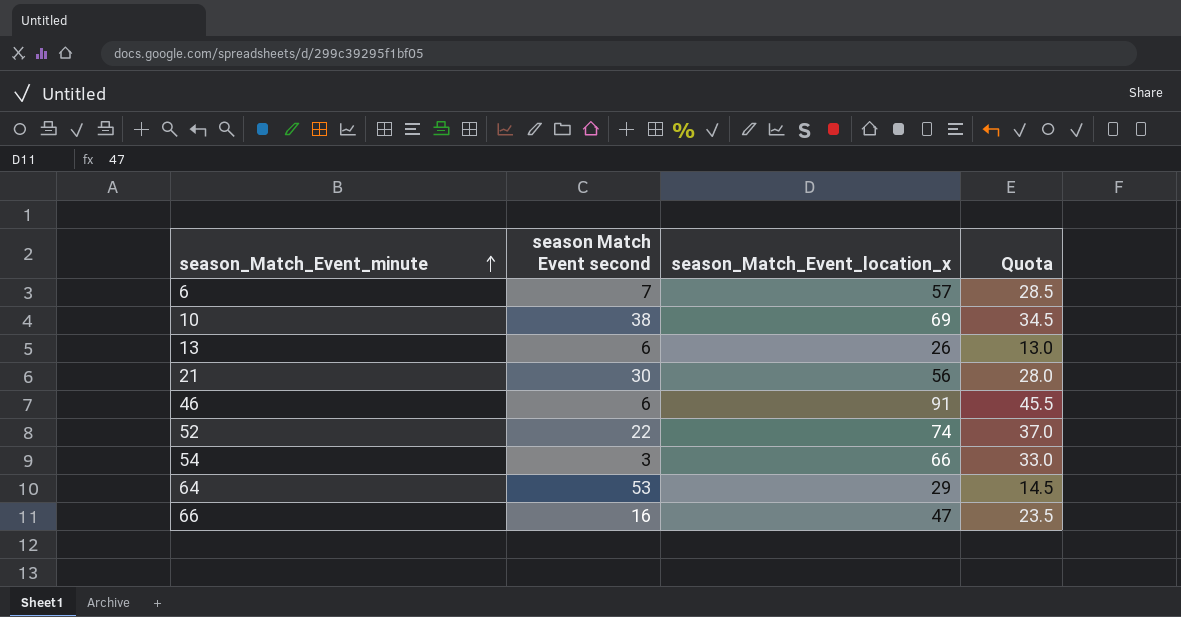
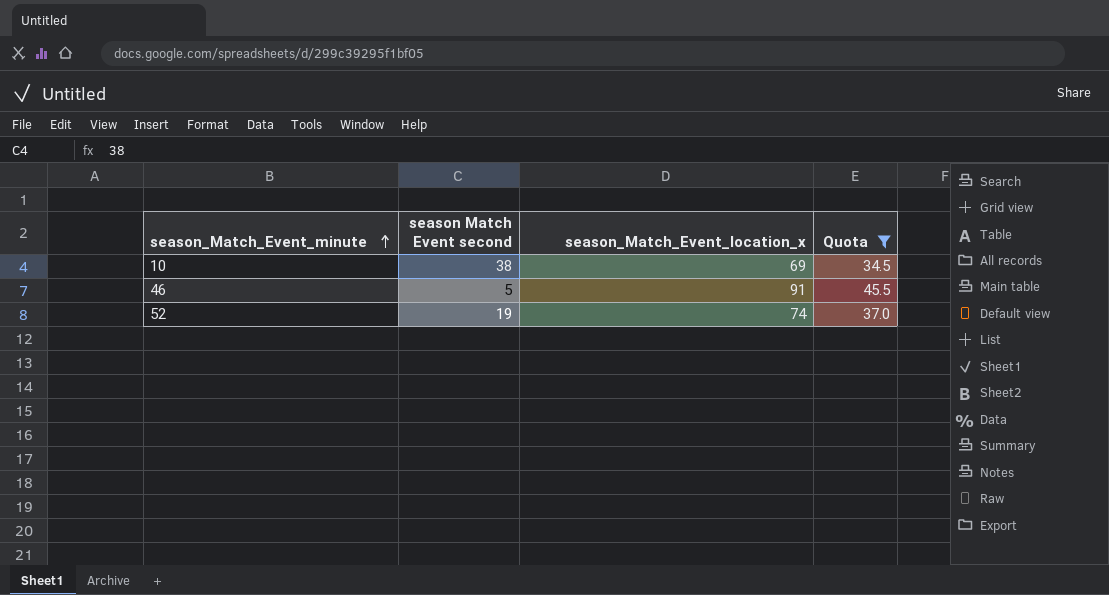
filter: none -> Quota >= 34.5
46 | season Match Event second: 6 -> 5
52 | season Match Event second: 22 -> 19

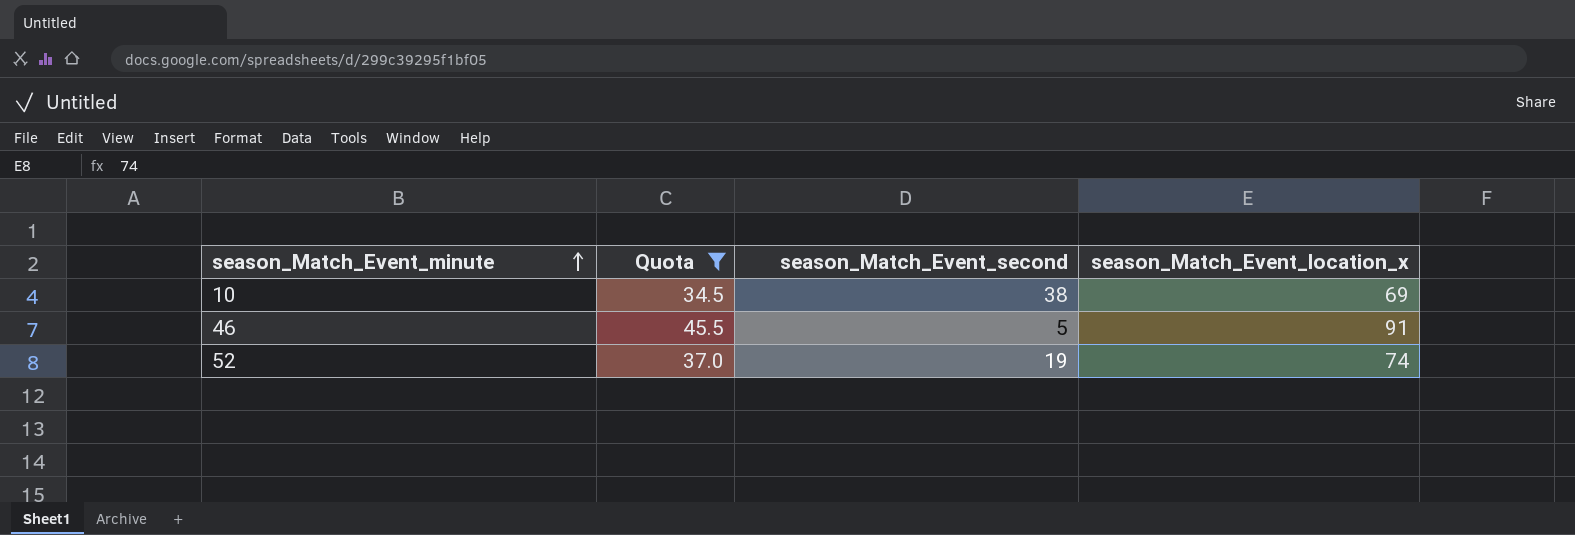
column Quota | position: 4 -> 2
column name: season Match Event second -> season_Match_Event_second

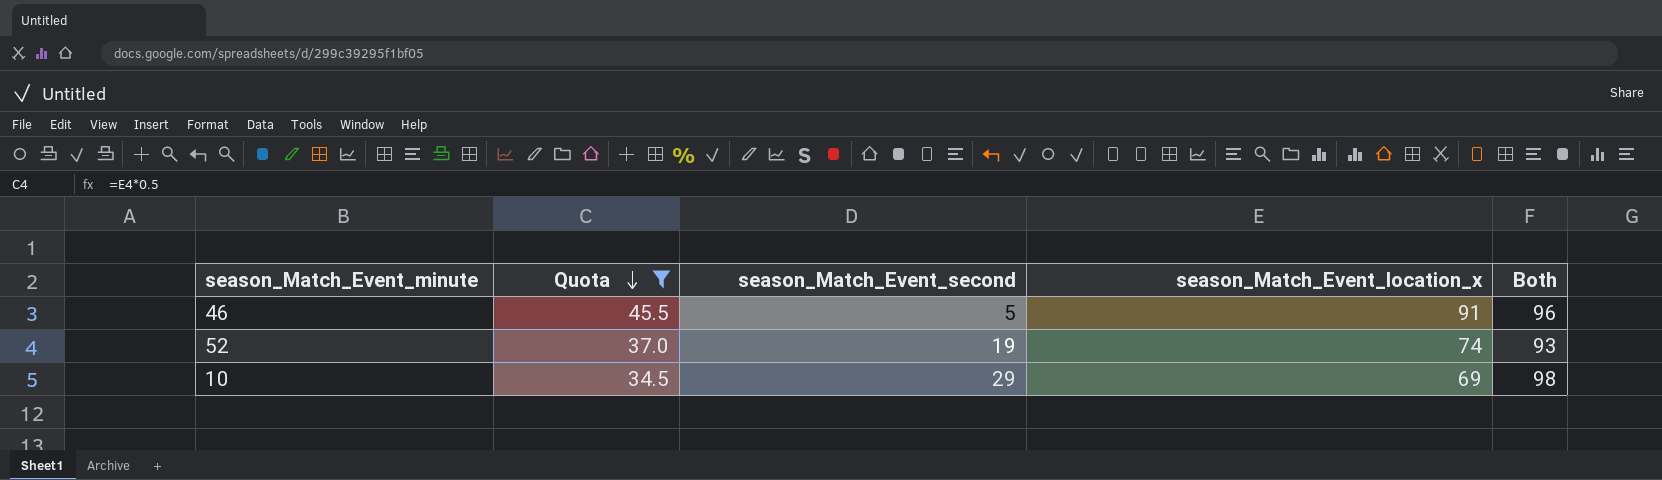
row order: season_Match_Event_minute ascending -> Quota descending
column Both | formula: none -> [season_Match_Event_second] + [season_Match_Event_location_x]
10 | season_Match_Event_second: 38 -> 29

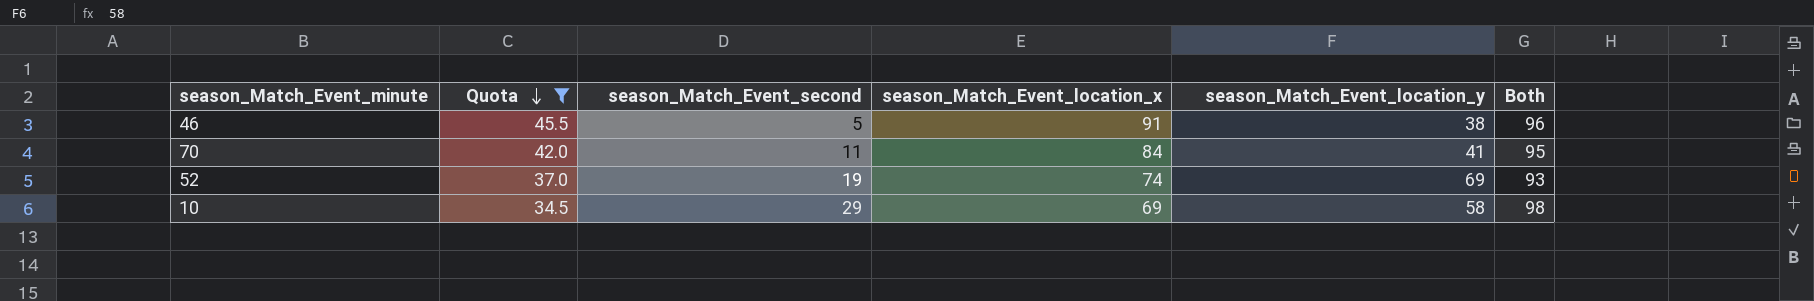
column season_Match_Event_location_y | position: none -> 5
row 70: none -> 42.0 | 11 | 84 | 41 | 95

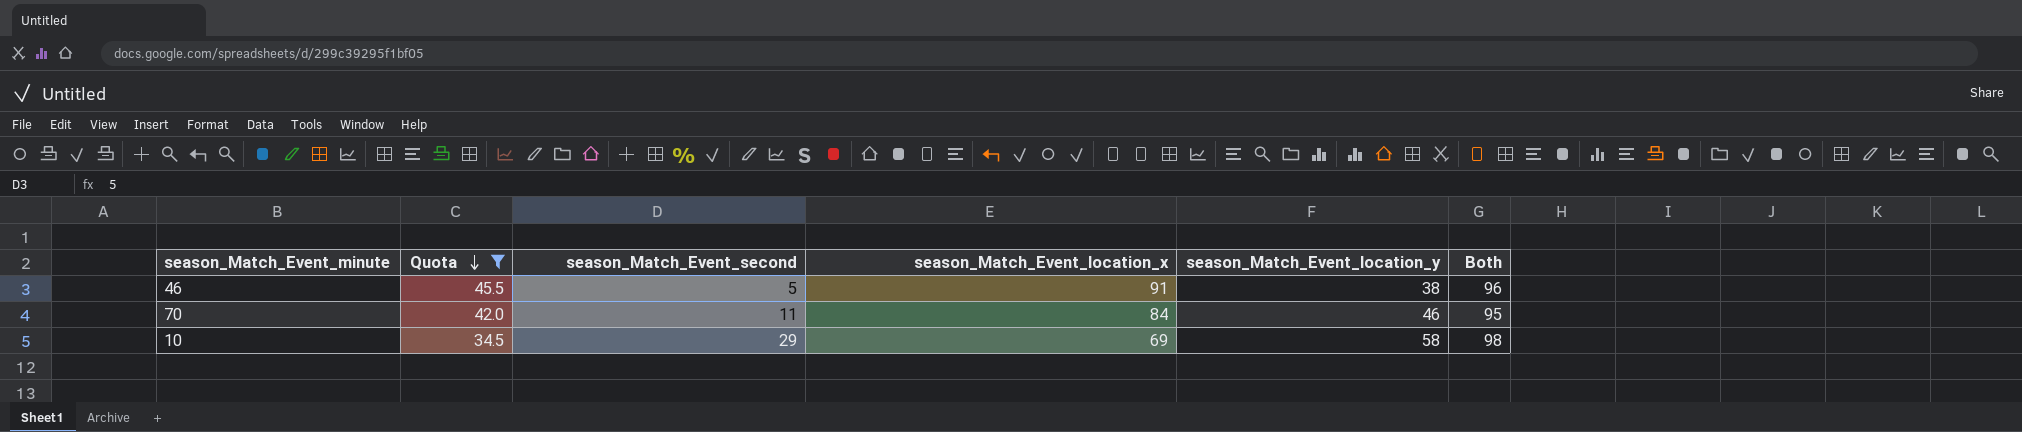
row 52: 37.0 | 19 | 74 | 69 | 93 -> none
70 | season_Match_Event_location_y: 41 -> 46

